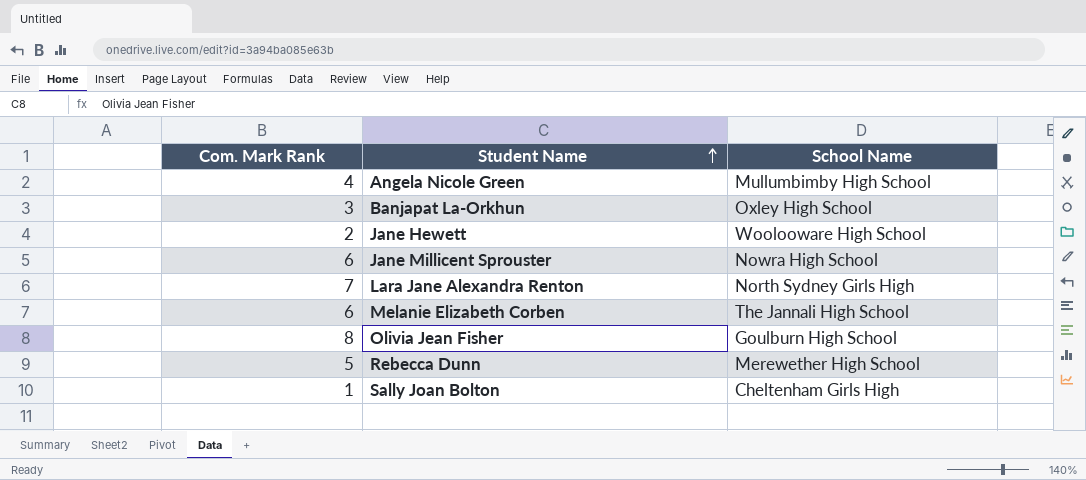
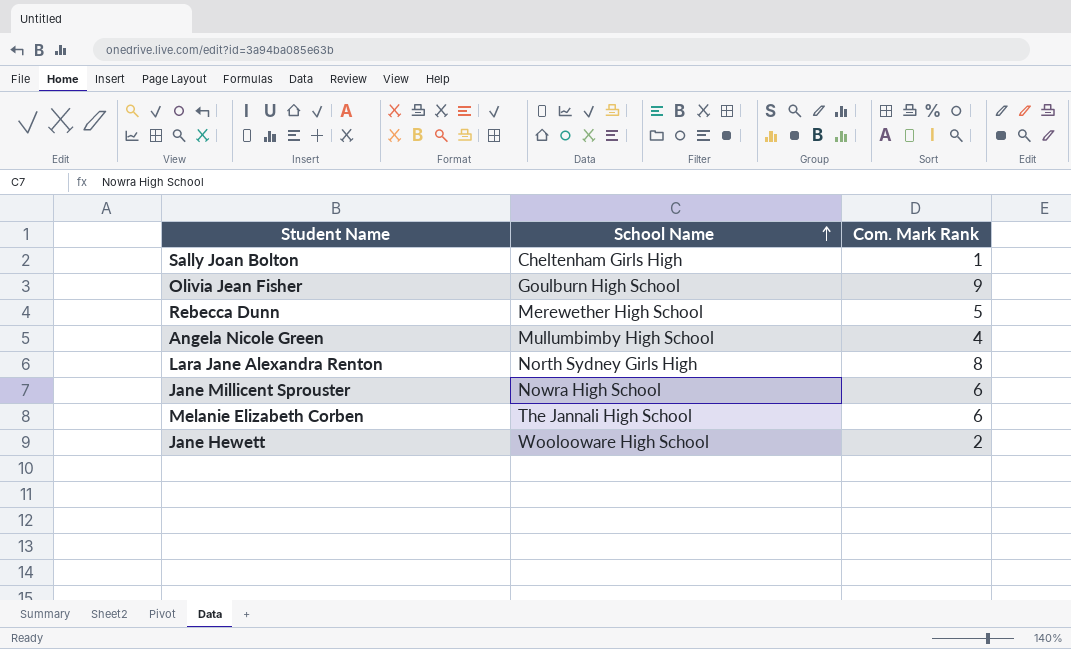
row order: Student Name ascending -> School Name ascending
column Com. Mark Rank | position: 1 -> 3
row Banjapat La-Orkhun: 3 | Oxley High School -> none
Olivia Jean Fisher | Com. Mark Rank: 8 -> 9
Lara Jane Alexandra Renton | Com. Mark Rank: 7 -> 8

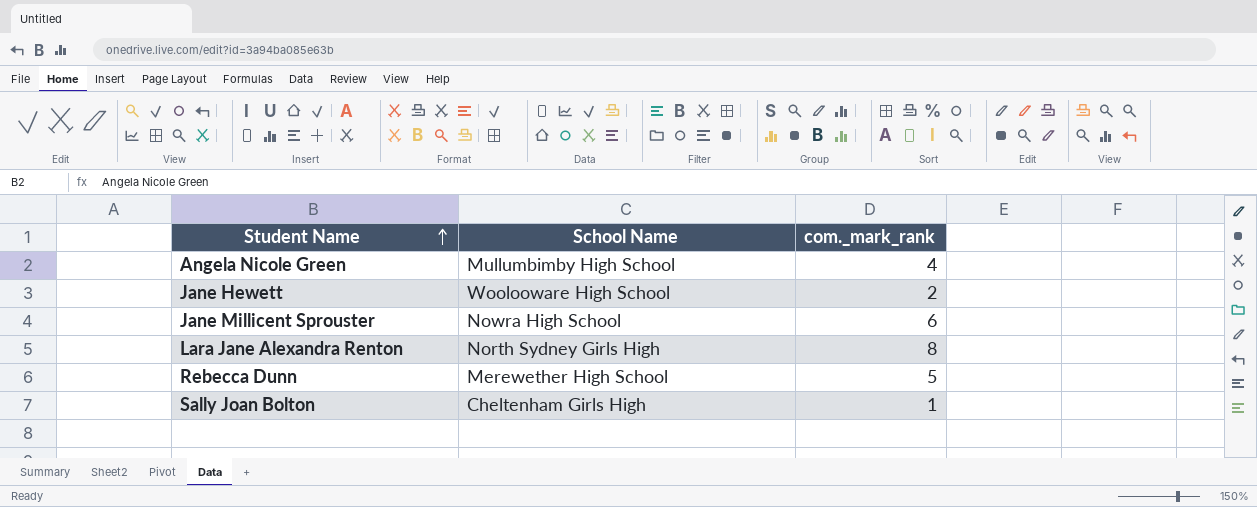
row order: School Name ascending -> Student Name ascending
column name: Com. Mark Rank -> com._mark_rank
row Olivia Jean Fisher: Goulburn High School | 9 -> none
row Melanie Elizabeth Corben: The Jannali High School | 6 -> none

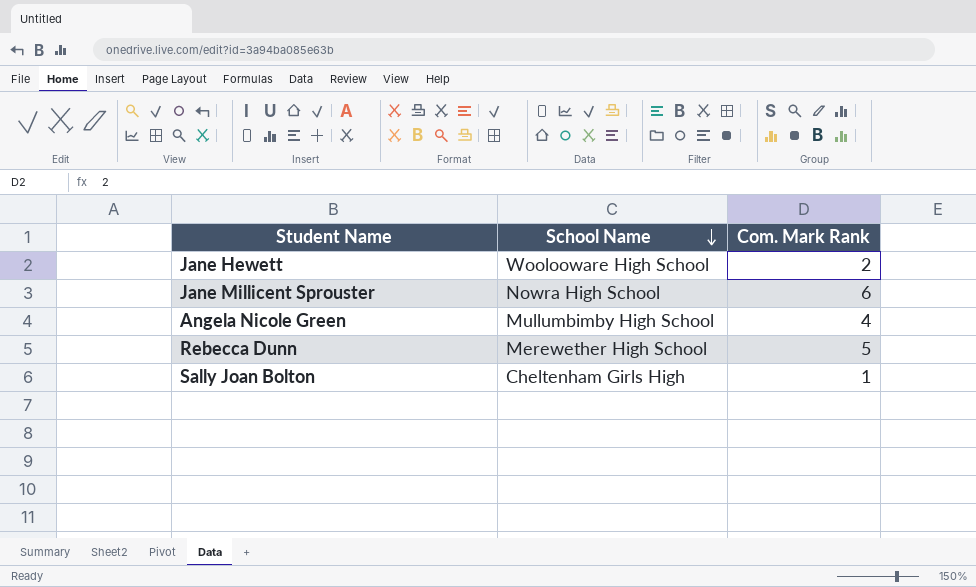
row order: Student Name ascending -> School Name descending
column name: com._mark_rank -> Com. Mark Rank
row Lara Jane Alexandra Renton: North Sydney Girls High | 8 -> none

